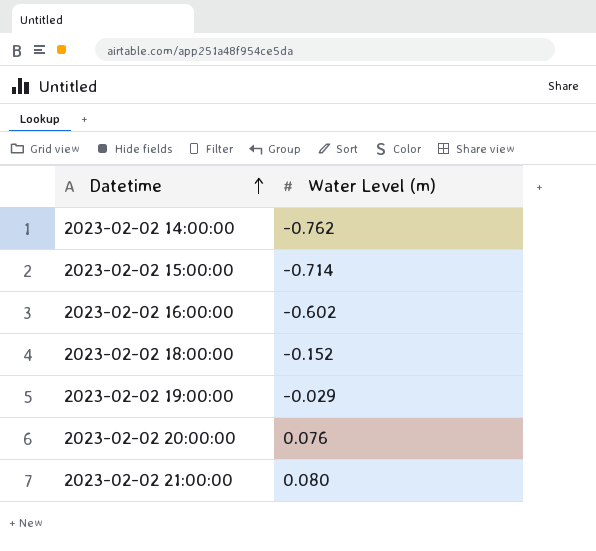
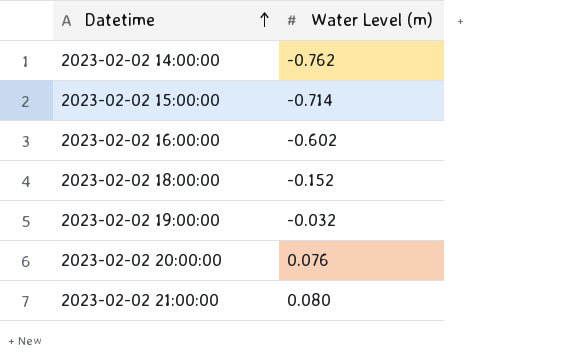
2023-02-02 19:00:00 | Water Level (m): -0.029 -> -0.032

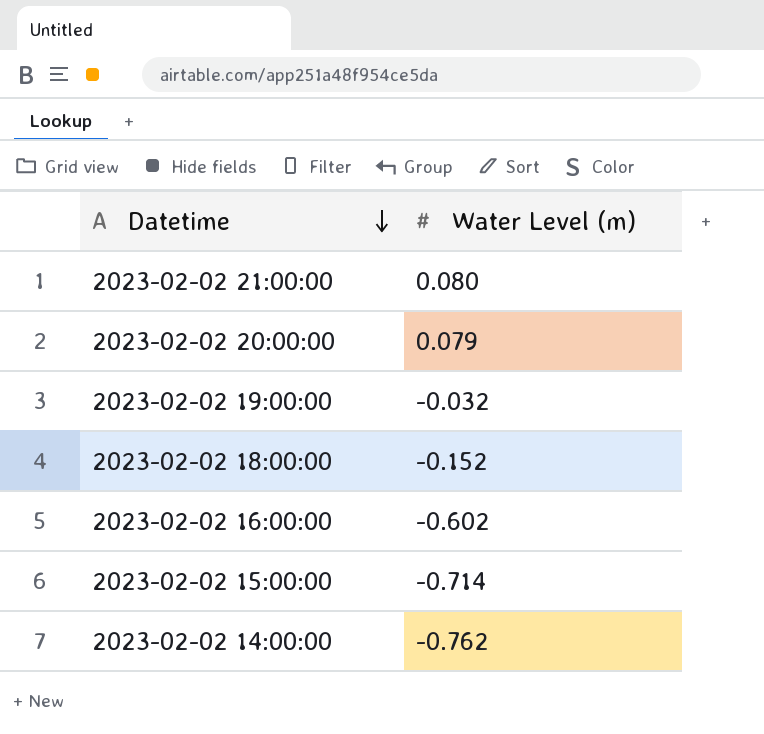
row order: Datetime ascending -> Datetime descending
2023-02-02 20:00:00 | Water Level (m): 0.076 -> 0.079

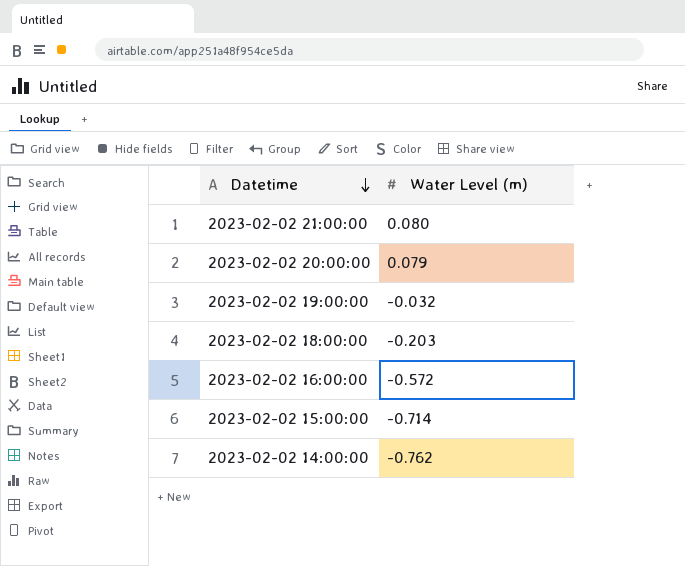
2023-02-02 18:00:00 | Water Level (m): -0.152 -> -0.203
2023-02-02 16:00:00 | Water Level (m): -0.602 -> -0.572

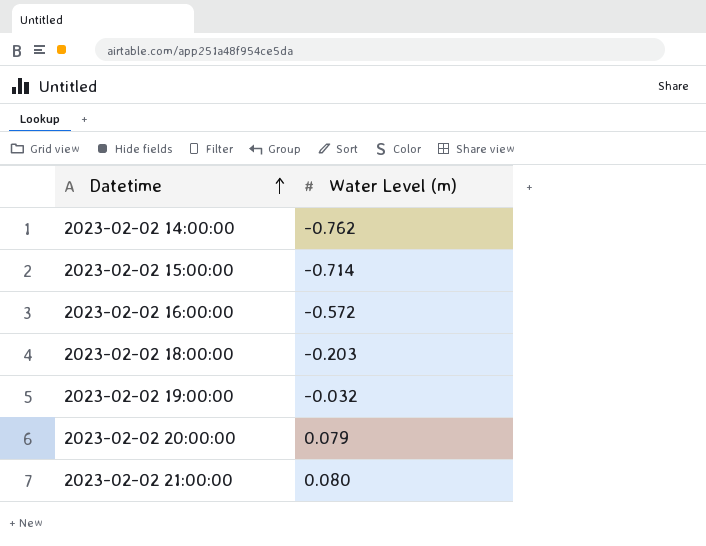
row order: Datetime descending -> Datetime ascending

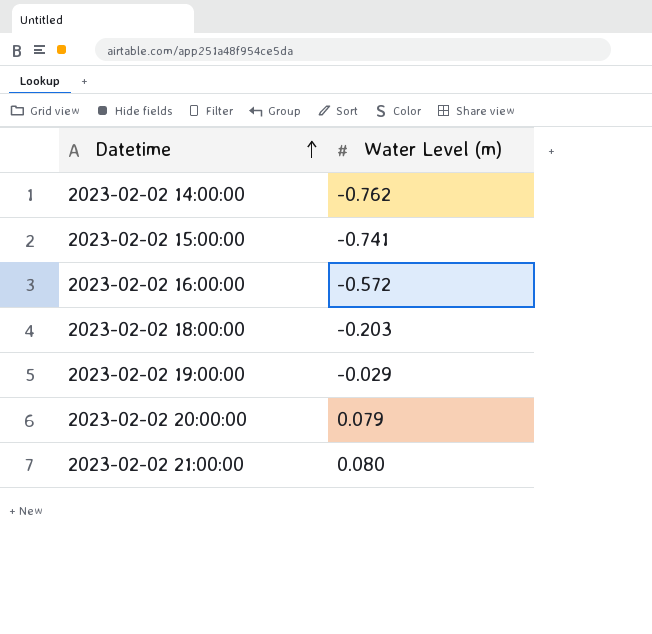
2023-02-02 15:00:00 | Water Level (m): -0.714 -> -0.741
2023-02-02 19:00:00 | Water Level (m): -0.032 -> -0.029

